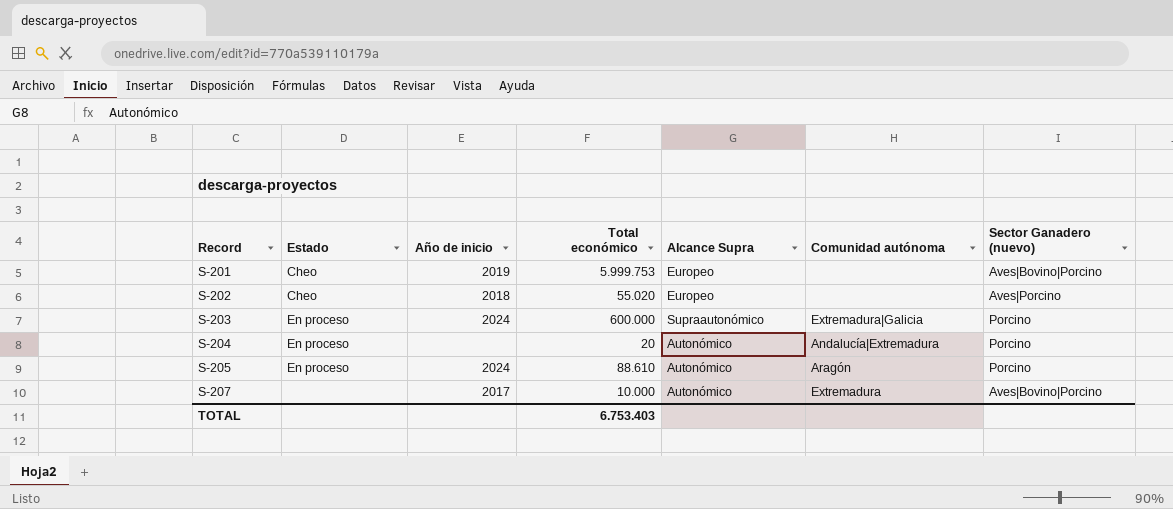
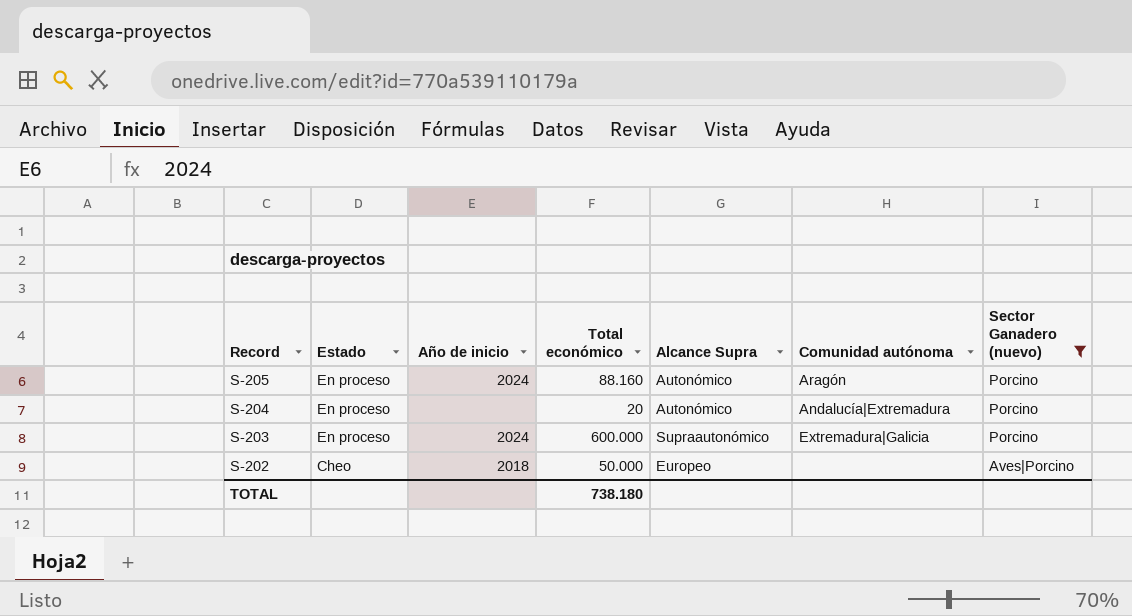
filter: none -> Sector Ganadero (nuevo) != Aves|Bovino|Porcino
row order: Record ascending -> Record descending
S-205 | Total económico: 88.610 -> 88.160
S-202 | Total económico: 55.020 -> 50.000
TOTAL | Total económico: 6.753.403 -> 738.180

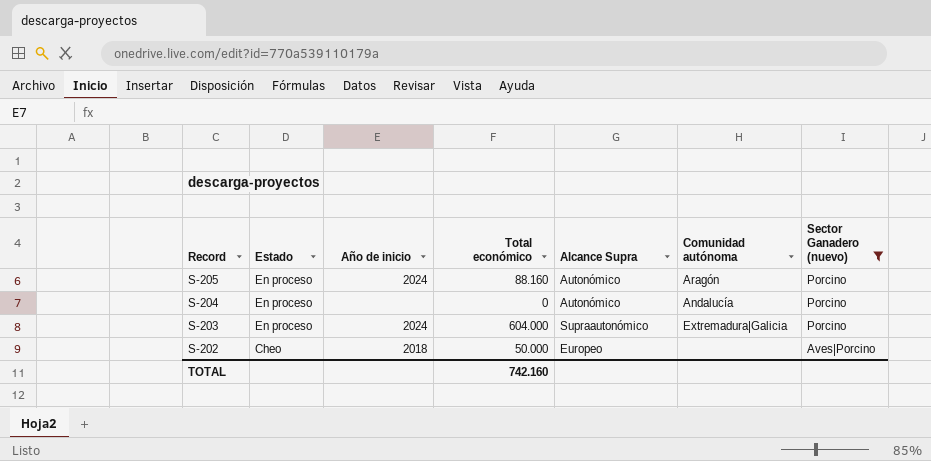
S-204 | Total económico: 20 -> 0
S-204 | Comunidad autónoma: Andalucía|Extremadura -> Andalucía
S-203 | Total económico: 600.000 -> 604.000
TOTAL | Total económico: 738.180 -> 742.160

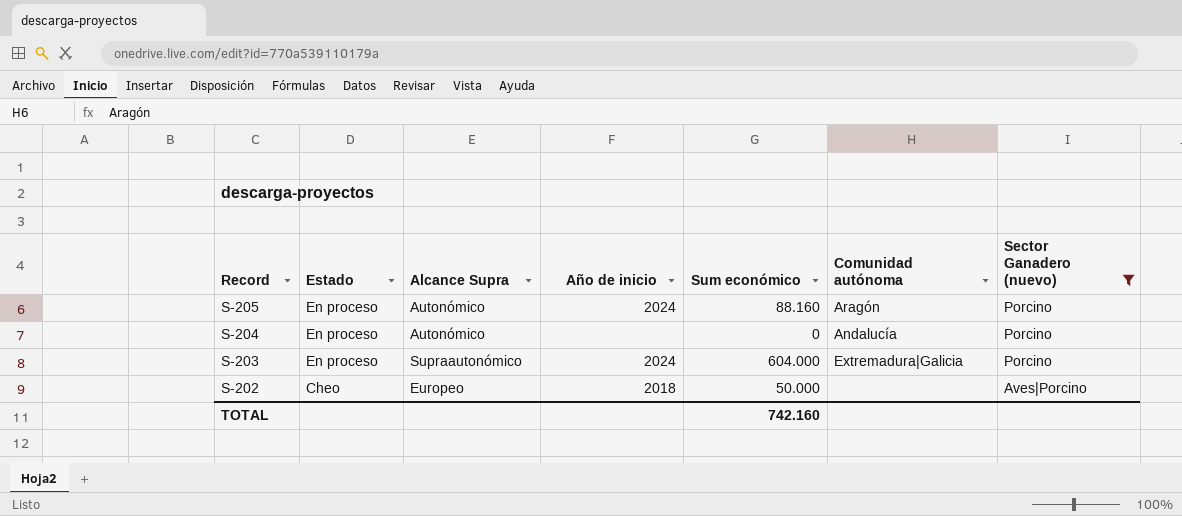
column Alcance Supra | position: 5 -> 3
column name: Total económico -> Sum económico

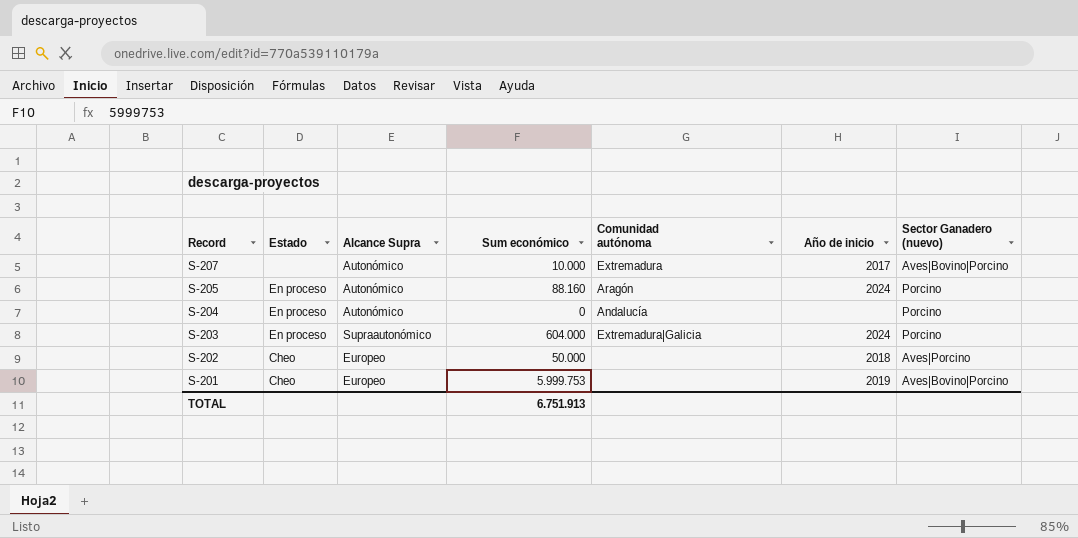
filter: Sector Ganadero (nuevo) != Aves|Bovino|Porcino -> none
column Año de inicio | position: 4 -> 6
TOTAL | Sum económico: 742.160 -> 6.751.913

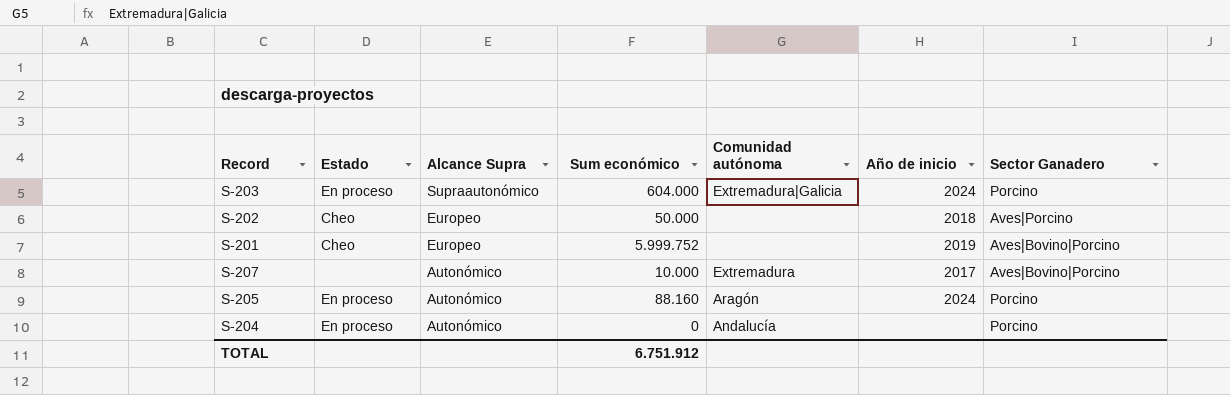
row order: Record descending -> Alcance Supra descending
column name: Sector Ganadero (nuevo) -> Sector Ganadero
S-201 | Sum económico: 5.999.753 -> 5.999.752
TOTAL | Sum económico: 6.751.913 -> 6.751.912

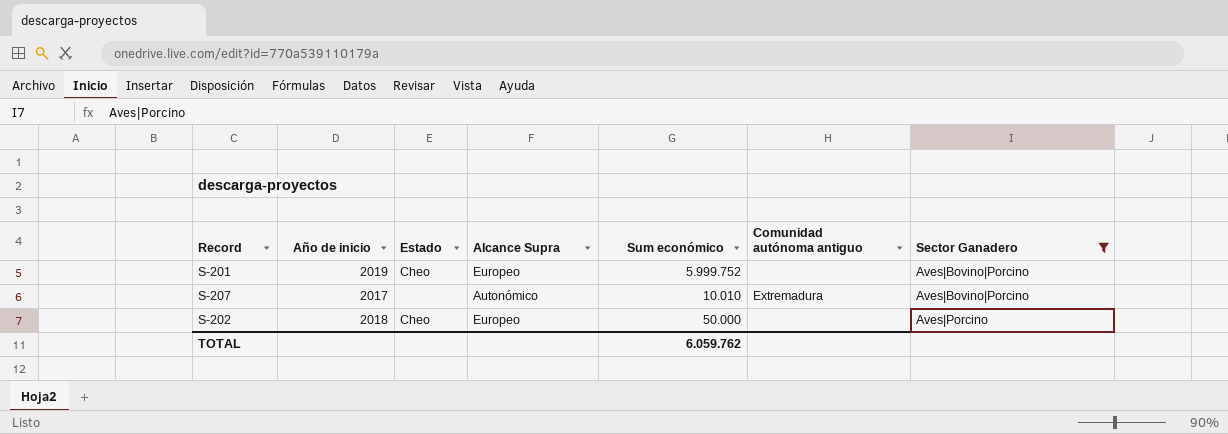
filter: none -> Sector Ganadero != Porcino
row order: Alcance Supra descending -> Sector Ganadero ascending
column Año de inicio | position: 6 -> 2
column name: Comunidad autónoma -> Comunidad autónoma antiguo
S-207 | Sum económico: 10.000 -> 10.010
TOTAL | Sum económico: 6.751.912 -> 6.059.762

